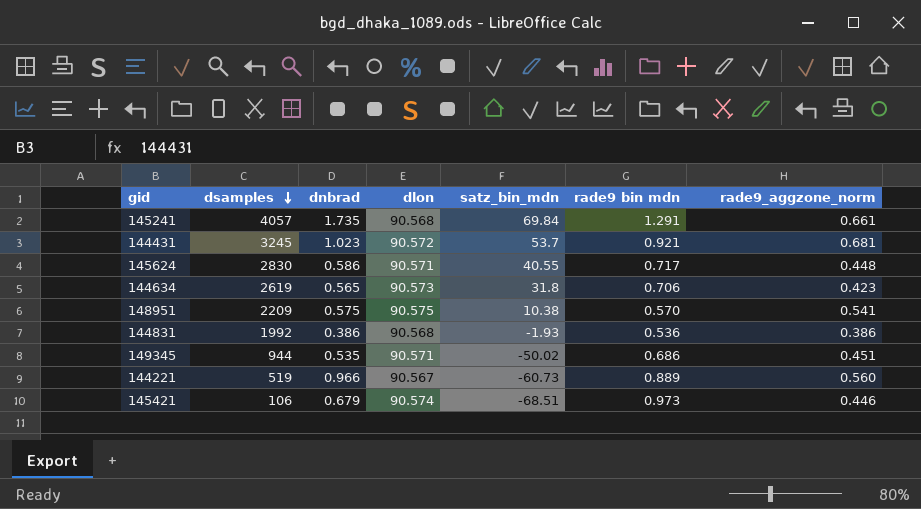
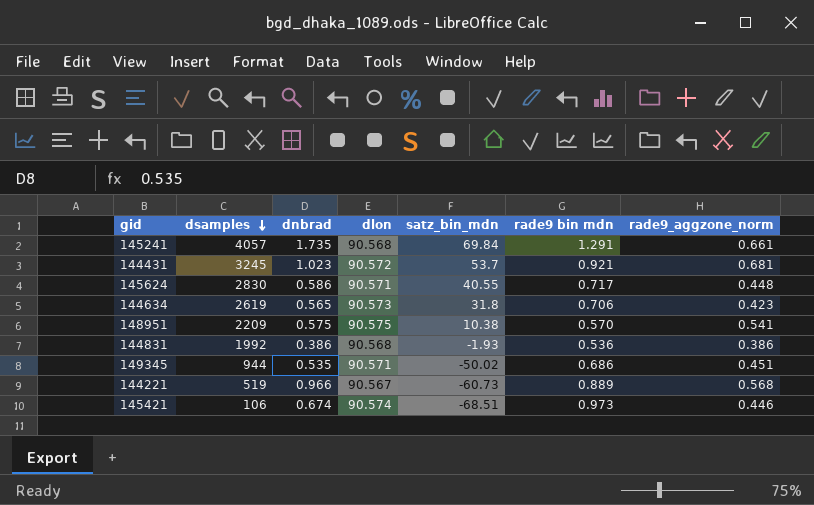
144221 | rade9_aggzone_norm: 0.560 -> 0.568
145421 | dnbrad: 0.679 -> 0.674

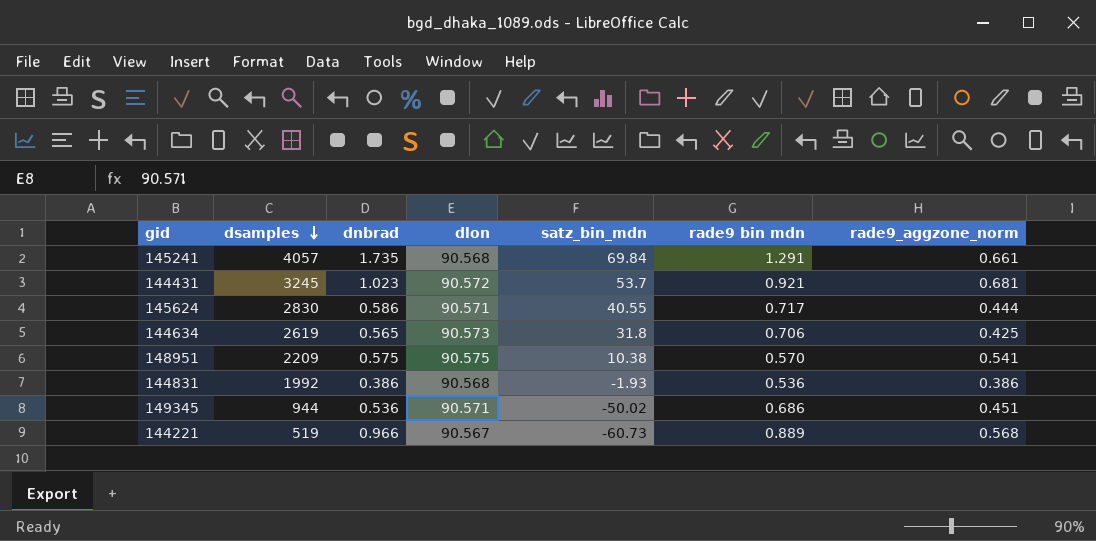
row 145421: 106 | 0.674 | 90.574 | -68.51 | 0.973 | 0.446 -> none
145624 | rade9_aggzone_norm: 0.448 -> 0.444
144634 | rade9_aggzone_norm: 0.423 -> 0.425
149345 | dnbrad: 0.535 -> 0.536

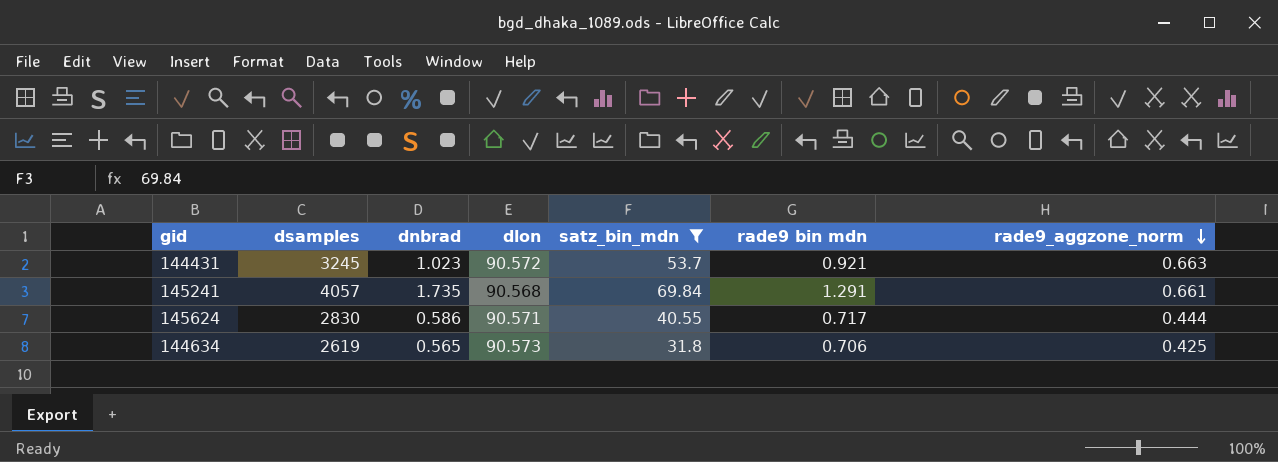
filter: none -> satz_bin_mdn >= 31.8
row order: dsamples descending -> rade9_aggzone_norm descending
144431 | rade9_aggzone_norm: 0.681 -> 0.663

